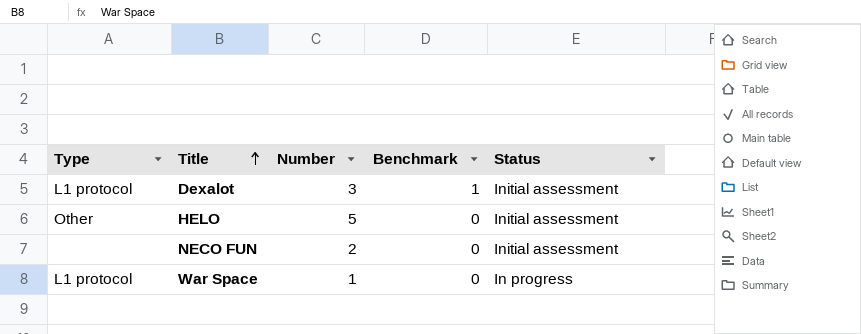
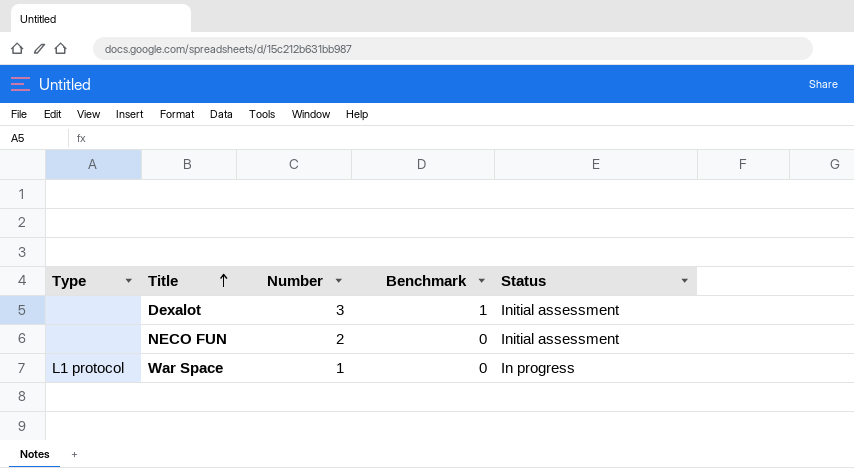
row HELO: Other | 5 | 0 | Initial assessment -> none
Dexalot | Type: L1 protocol -> none

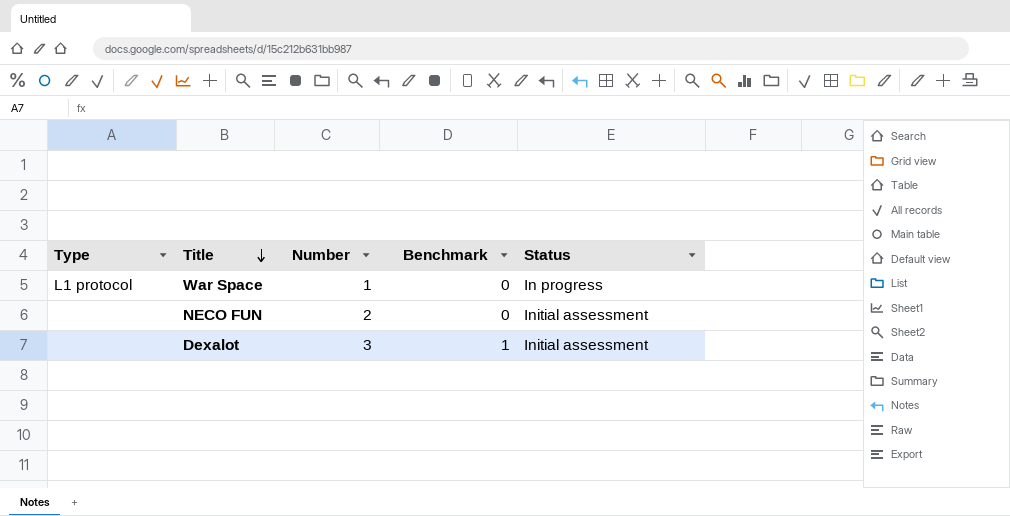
row order: Title ascending -> Title descending

